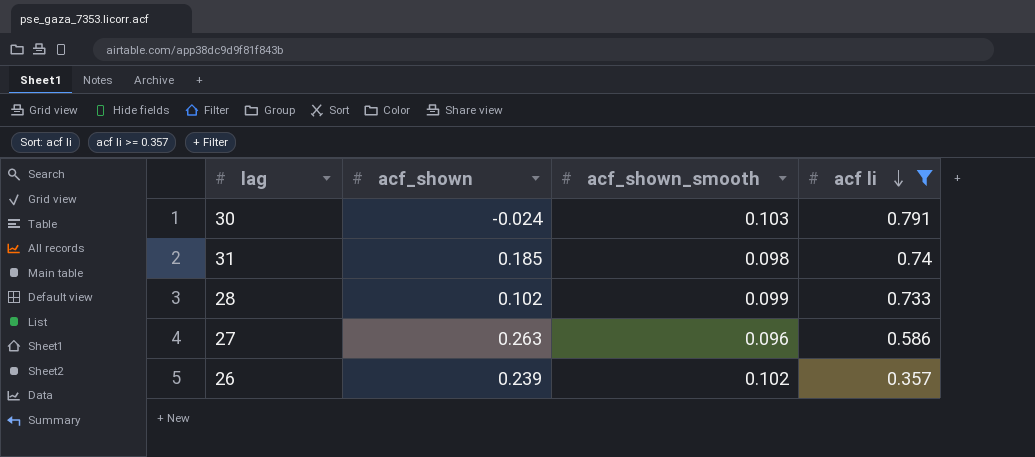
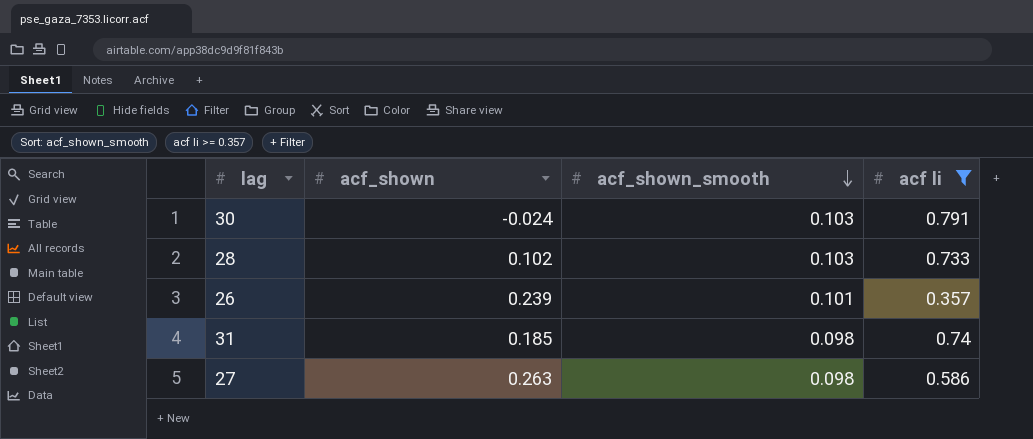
row order: acf li descending -> acf_shown_smooth descending
28 | acf_shown_smooth: 0.099 -> 0.103
26 | acf_shown_smooth: 0.102 -> 0.101
27 | acf_shown_smooth: 0.096 -> 0.098

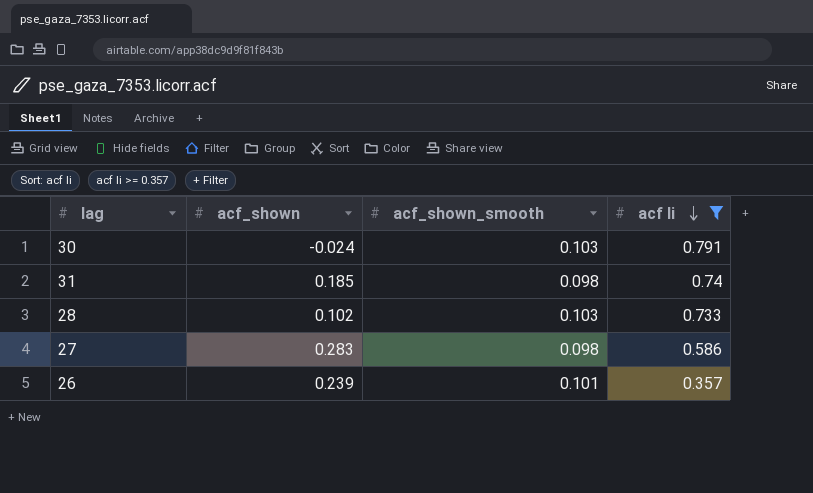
row order: acf_shown_smooth descending -> acf li descending
27 | acf_shown: 0.263 -> 0.283

